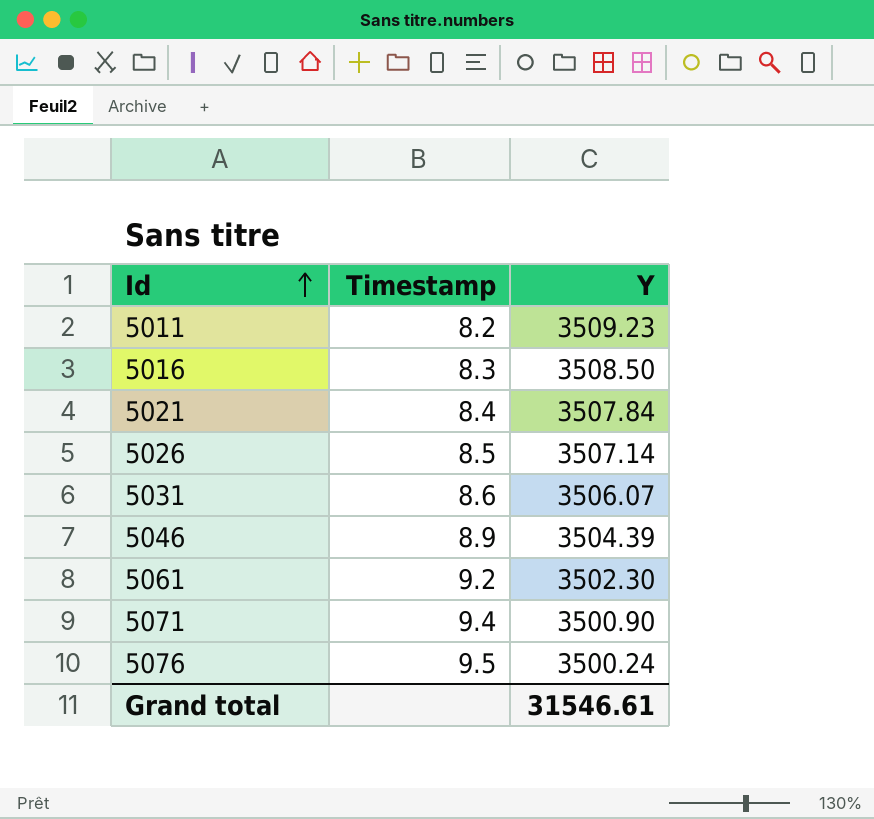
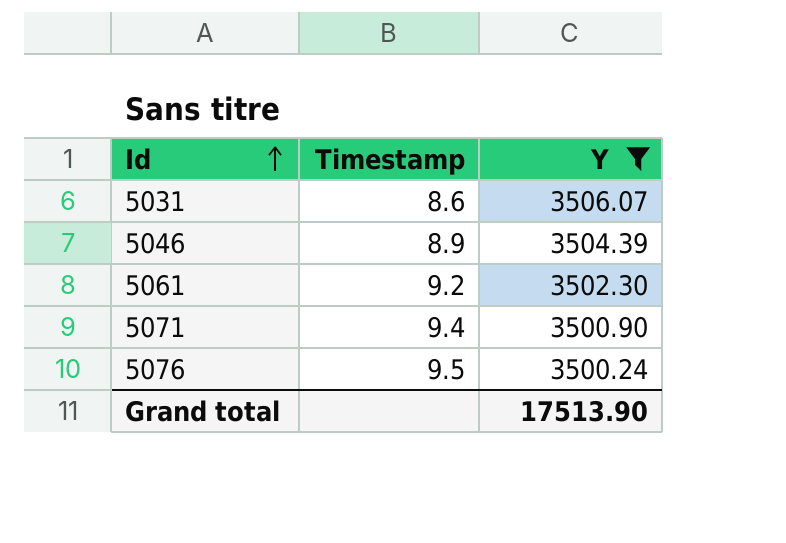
filter: none -> Y <= 3506.07
Grand total | Y: 31546.61 -> 17513.90

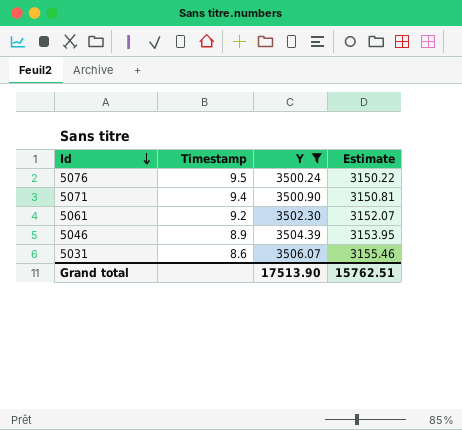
row order: Id ascending -> Id descending
column Estimate | formula: none -> [Y] * 0.9

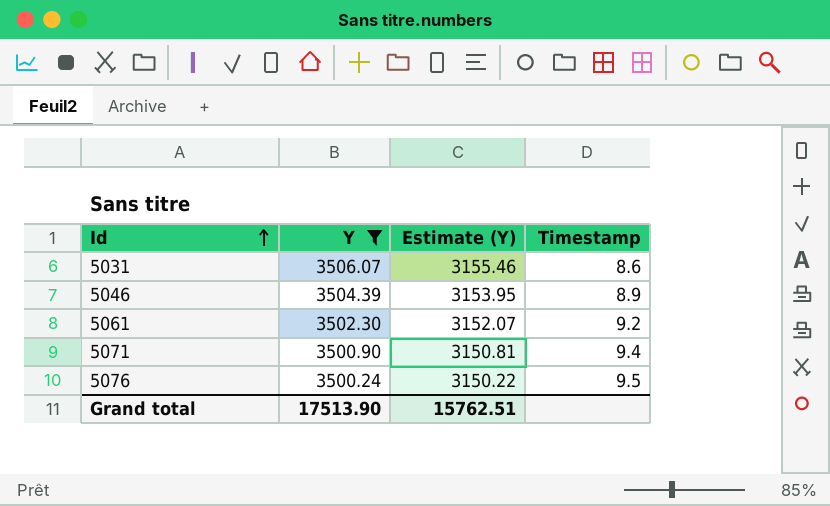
row order: Id descending -> Id ascending
column name: Estimate -> Estimate (Y)
column Timestamp | position: 2 -> 4

